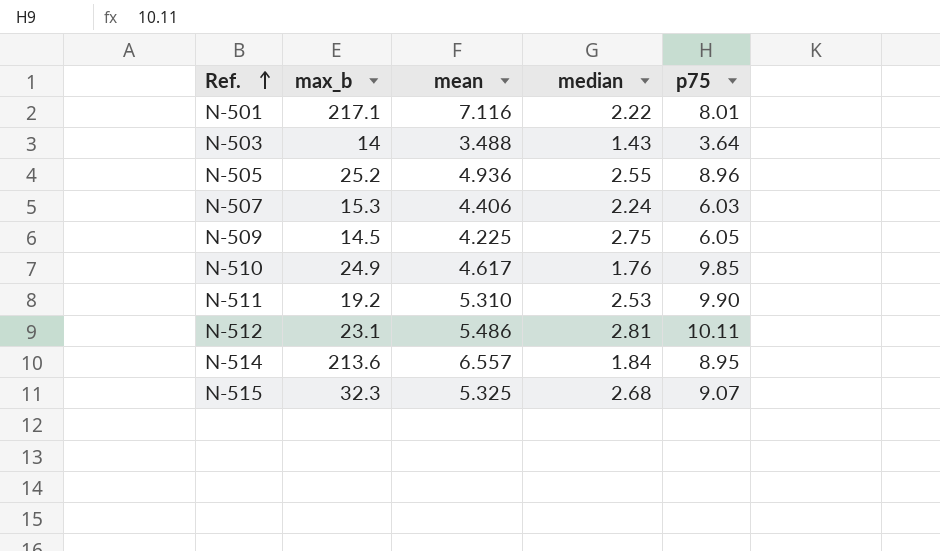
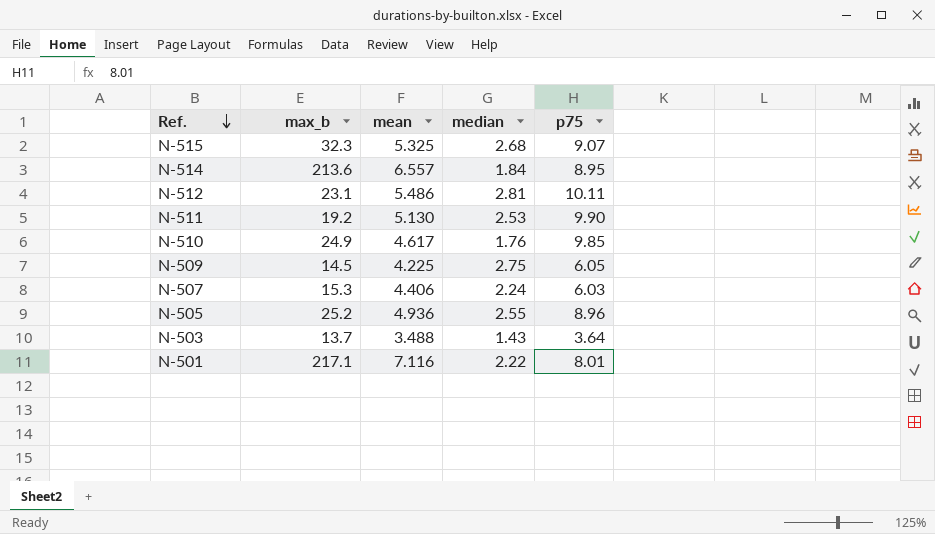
row order: Ref. ascending -> Ref. descending
N-511 | mean: 5.310 -> 5.130
N-503 | max_b: 14 -> 13.7

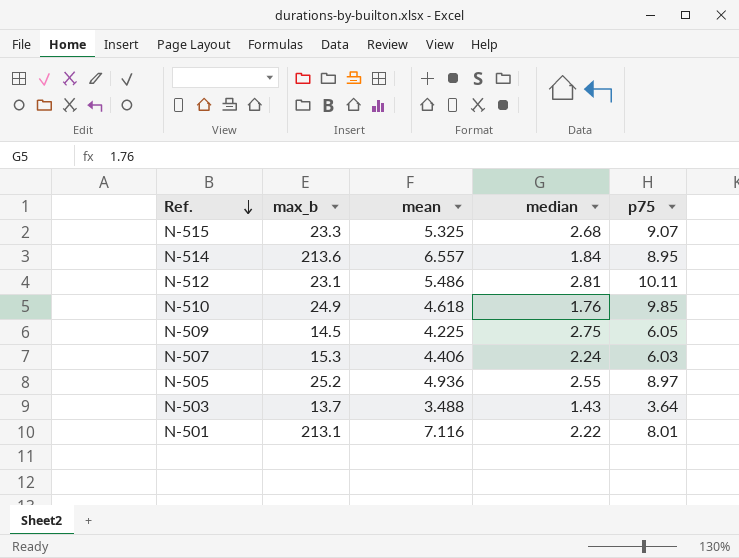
row N-511: 19.2 | 5.130 | 2.53 | 9.90 -> none
N-515 | max_b: 32.3 -> 23.3
N-510 | mean: 4.617 -> 4.618
N-505 | p75: 8.96 -> 8.97
N-501 | max_b: 217.1 -> 213.1

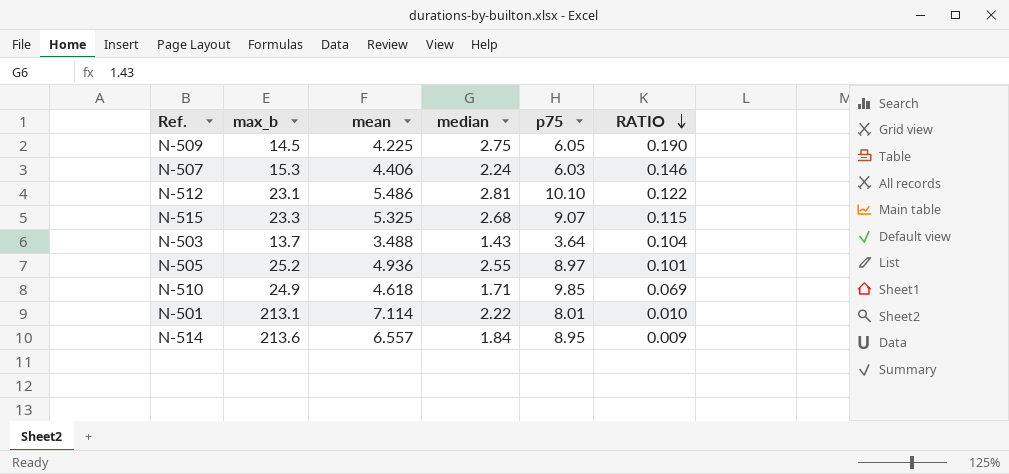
row order: Ref. descending -> RATIO descending
column RATIO | formula: none -> [median] / [max_b]
N-512 | p75: 10.11 -> 10.10
N-510 | median: 1.76 -> 1.71
N-501 | mean: 7.116 -> 7.114

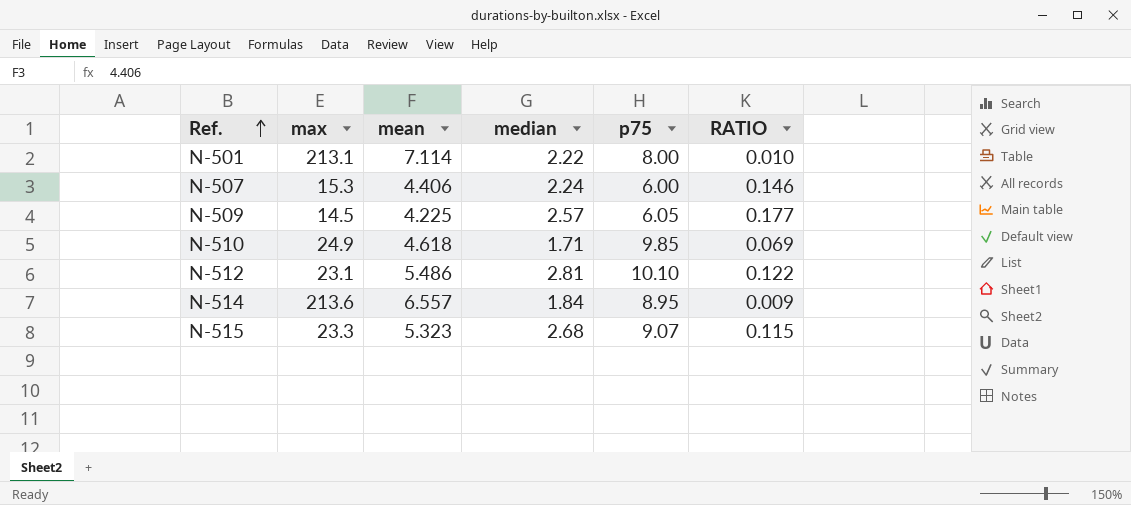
row order: RATIO descending -> Ref. ascending
column name: max_b -> max
row N-503: 13.7 | 3.488 | 1.43 | 3.64 | 0.104 -> none
row N-505: 25.2 | 4.936 | 2.55 | 8.97 | 0.101 -> none
N-501 | p75: 8.01 -> 8.00
N-507 | p75: 6.03 -> 6.00
N-509 | median: 2.75 -> 2.57
N-509 | RATIO: 0.190 -> 0.177
N-515 | mean: 5.325 -> 5.323

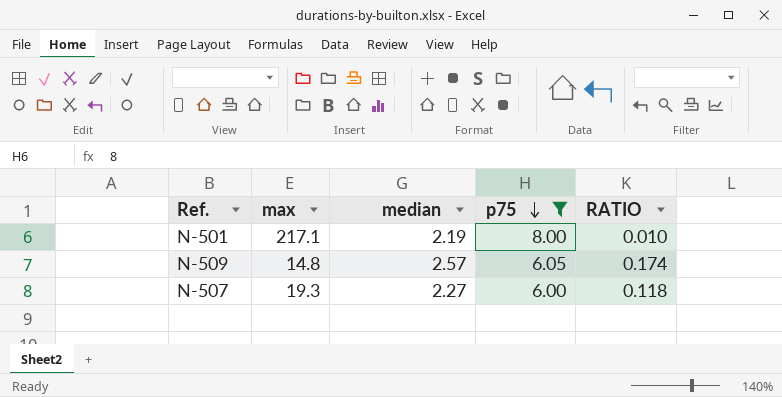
filter: none -> p75 <= 8.00
row order: Ref. ascending -> p75 descending
column mean | position: 3 -> none
N-501 | max: 213.1 -> 217.1
N-501 | median: 2.22 -> 2.19
N-509 | max: 14.5 -> 14.8
N-509 | RATIO: 0.177 -> 0.174
N-507 | max: 15.3 -> 19.3
N-507 | median: 2.24 -> 2.27
N-507 | RATIO: 0.146 -> 0.118

